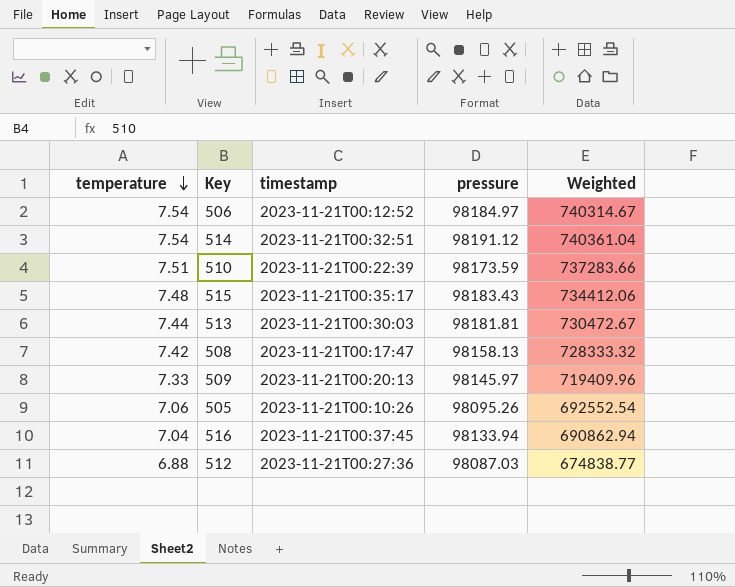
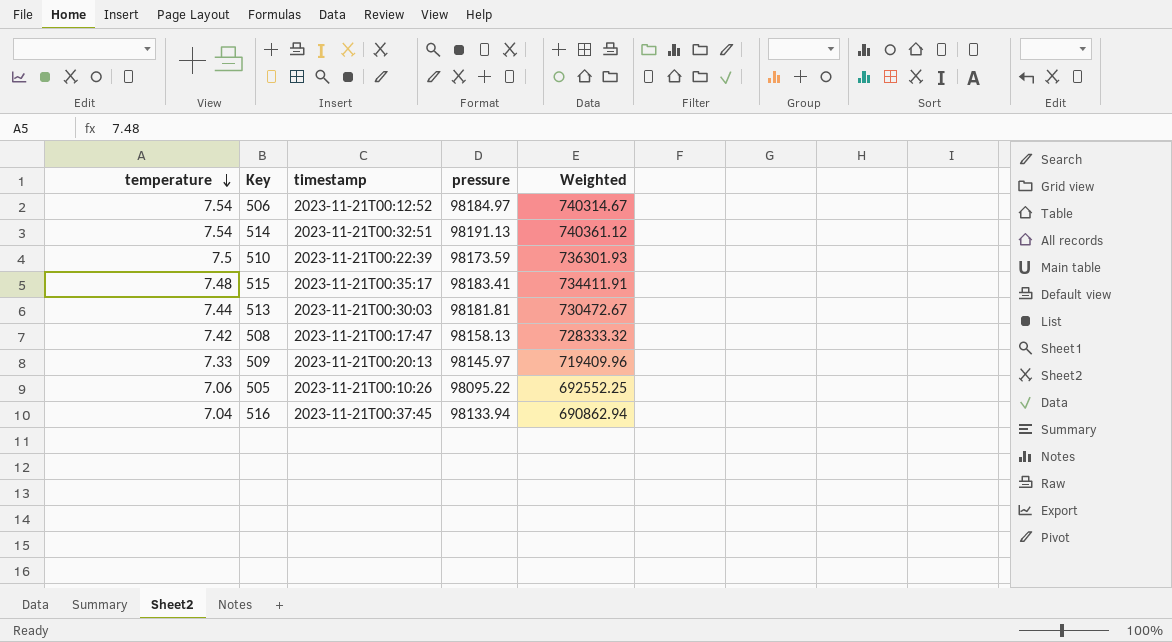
row 512: 6.88 | 2023-11-21T00:27:36 | 98087.03 | 674838.77 -> none
514 | pressure: 98191.12 -> 98191.13
514 | Weighted: 740361.04 -> 740361.12
510 | temperature: 7.51 -> 7.5
510 | Weighted: 737283.66 -> 736301.93
515 | pressure: 98183.43 -> 98183.41
515 | Weighted: 734412.06 -> 734411.91
505 | pressure: 98095.26 -> 98095.22
505 | Weighted: 692552.54 -> 692552.25

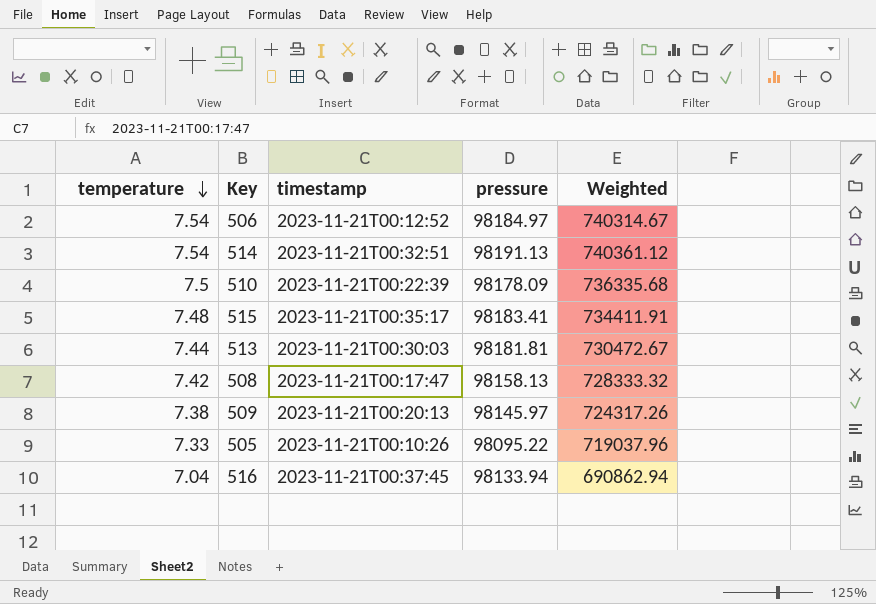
510 | pressure: 98173.59 -> 98178.09
510 | Weighted: 736301.93 -> 736335.68
509 | temperature: 7.33 -> 7.38
509 | Weighted: 719409.96 -> 724317.26
505 | temperature: 7.06 -> 7.33
505 | Weighted: 692552.25 -> 719037.96

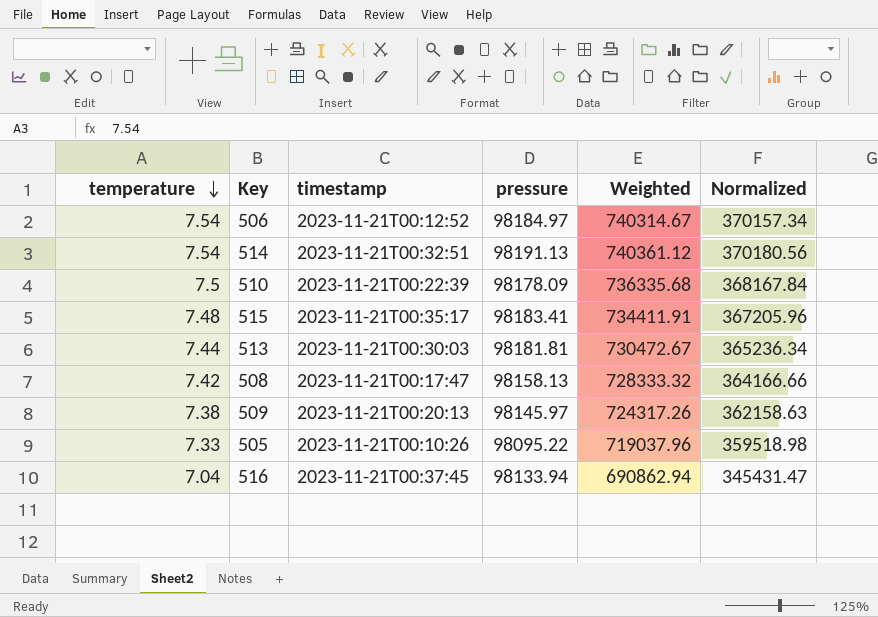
column Normalized | formula: none -> [Weighted] * 0.5

